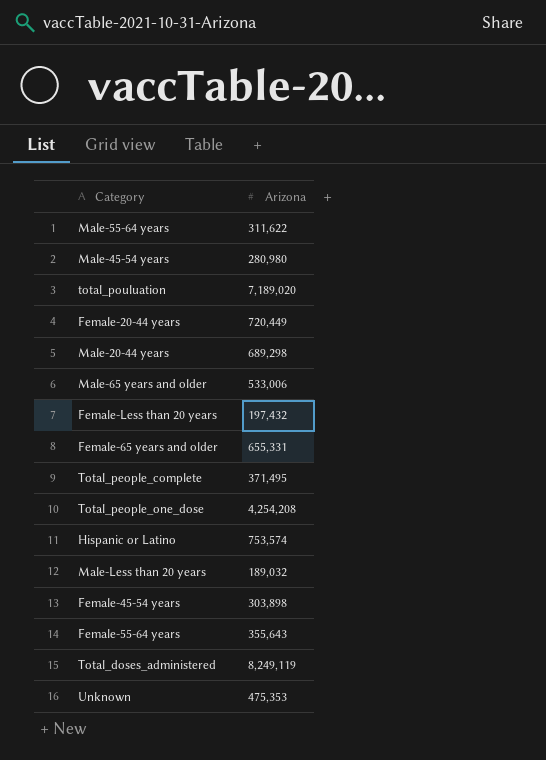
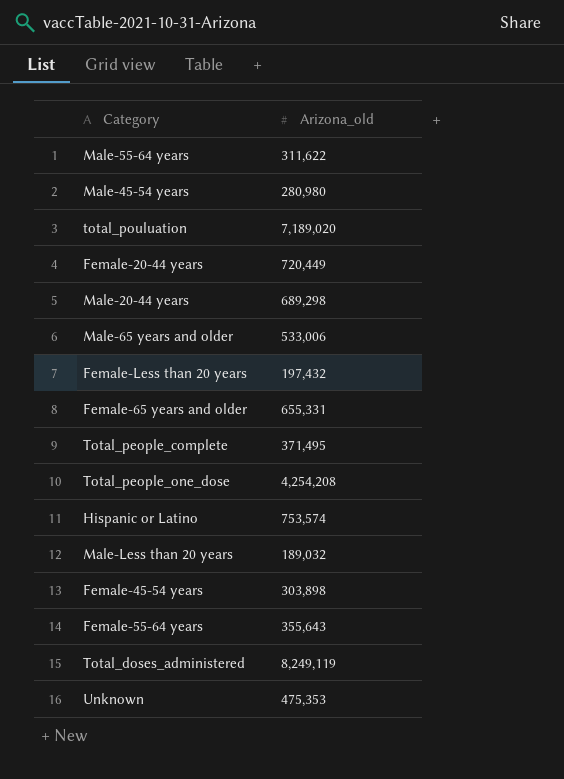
column name: Arizona -> Arizona_old

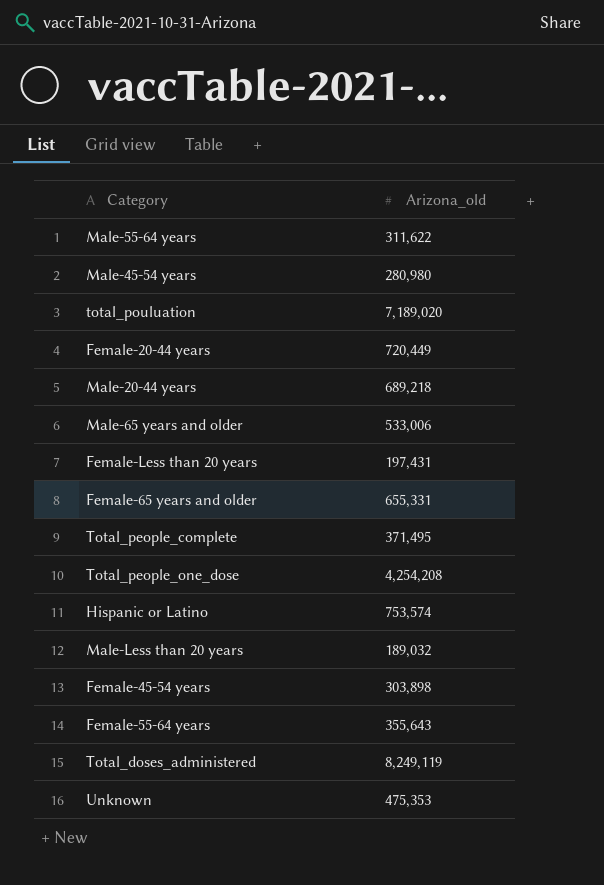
Male-20-44 years | Arizona_old: 689,298 -> 689,218
Female-Less than 20 years | Arizona_old: 197,432 -> 197,431

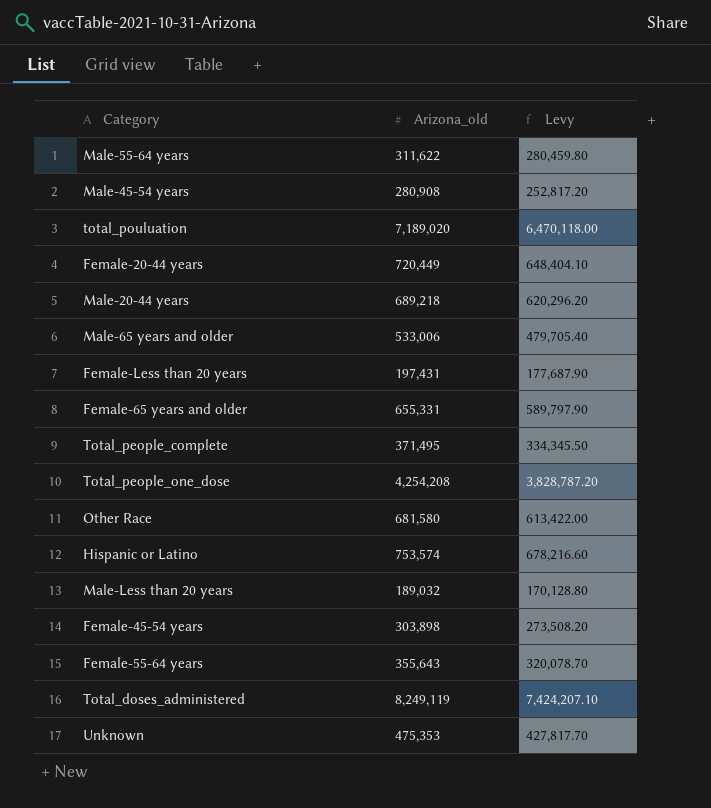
column Levy | formula: none -> [Arizona_old] * 0.9
Male-45-54 years | Arizona_old: 280,980 -> 280,908
row Other Race: none -> 681,580 | 613,422.00

